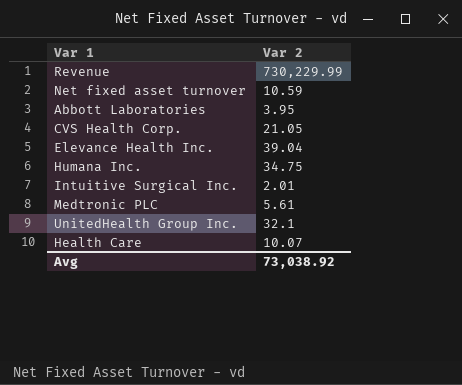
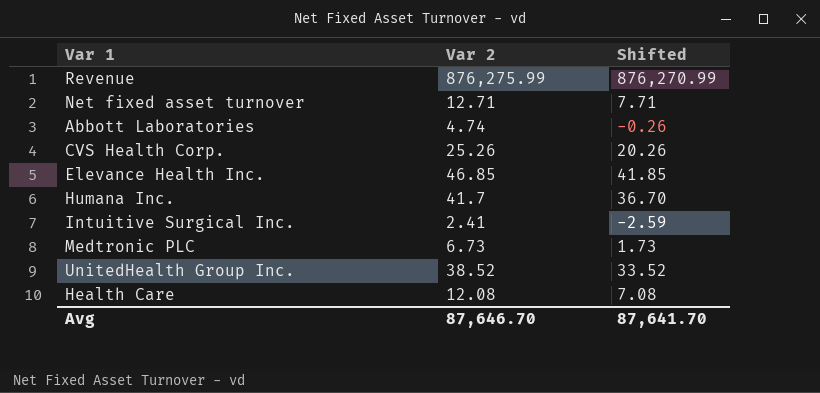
column Shifted | formula: none -> [Var 2] - 5
Revenue | Var 2: 730,229.99 -> 876,275.99
Net fixed asset turnover | Var 2: 10.59 -> 12.71
Abbott Laboratories | Var 2: 3.95 -> 4.74
CVS Health Corp. | Var 2: 21.05 -> 25.26
Elevance Health Inc. | Var 2: 39.04 -> 46.85
Humana Inc. | Var 2: 34.75 -> 41.7
Intuitive Surgical Inc. | Var 2: 2.01 -> 2.41
Medtronic PLC | Var 2: 5.61 -> 6.73
UnitedHealth Group Inc. | Var 2: 32.1 -> 38.52
Health Care | Var 2: 10.07 -> 12.08
Avg | Var 2: 73,038.92 -> 87,646.70

